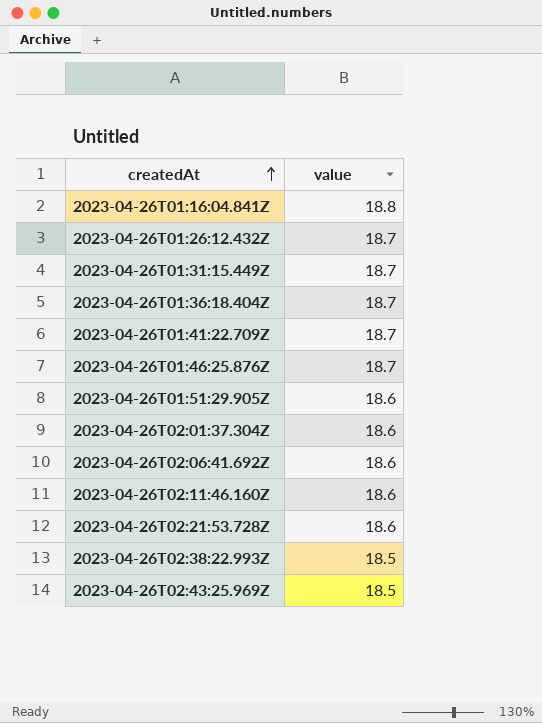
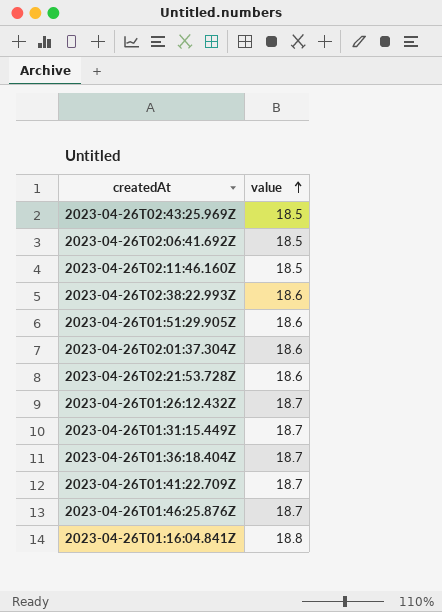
row order: createdAt ascending -> value ascending
2023-04-26T02:06:41.692Z | value: 18.6 -> 18.5
2023-04-26T02:11:46.160Z | value: 18.6 -> 18.5
2023-04-26T02:38:22.993Z | value: 18.5 -> 18.6

